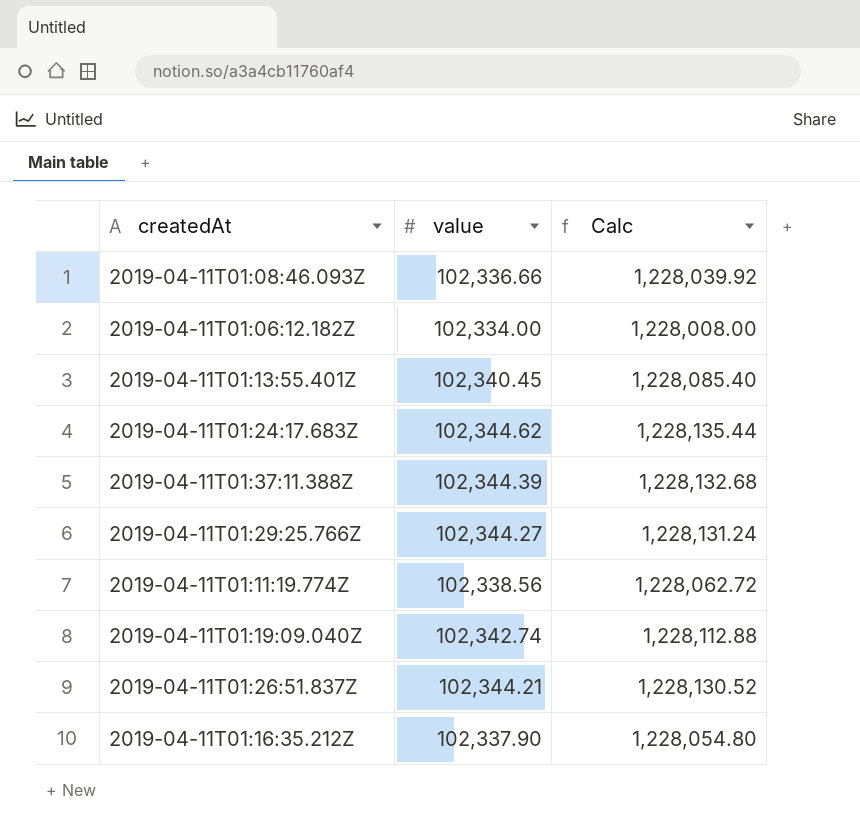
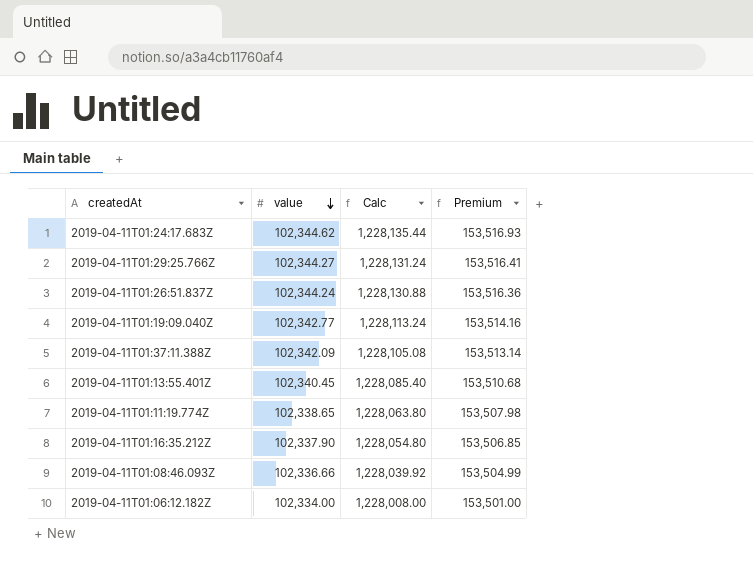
row order: none -> value descending
column Premium | formula: none -> [value] * 1.5
2019-04-11T01:26:51.837Z | value: 102,344.21 -> 102,344.24
2019-04-11T01:26:51.837Z | Calc: 1,228,130.52 -> 1,228,130.88
2019-04-11T01:19:09.040Z | value: 102,342.74 -> 102,342.77
2019-04-11T01:19:09.040Z | Calc: 1,228,112.88 -> 1,228,113.24
2019-04-11T01:37:11.388Z | value: 102,344.39 -> 102,342.09
2019-04-11T01:37:11.388Z | Calc: 1,228,132.68 -> 1,228,105.08
2019-04-11T01:11:19.774Z | value: 102,338.56 -> 102,338.65
2019-04-11T01:11:19.774Z | Calc: 1,228,062.72 -> 1,228,063.80

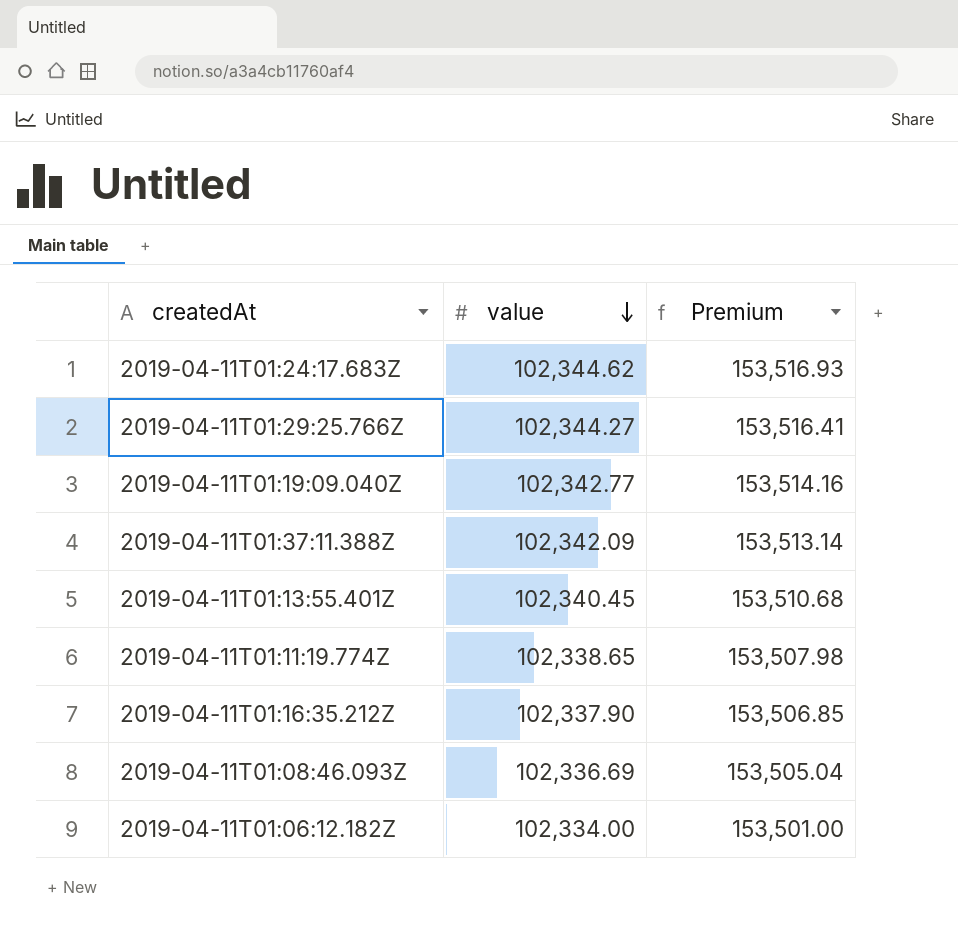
column Calc | formula: [value] * 12 -> none
row 2019-04-11T01:26:51.837Z: 102,344.24 | 1,228,130.88 | 153,516.36 -> none
2019-04-11T01:08:46.093Z | value: 102,336.66 -> 102,336.69
2019-04-11T01:08:46.093Z | Premium: 153,504.99 -> 153,505.04

